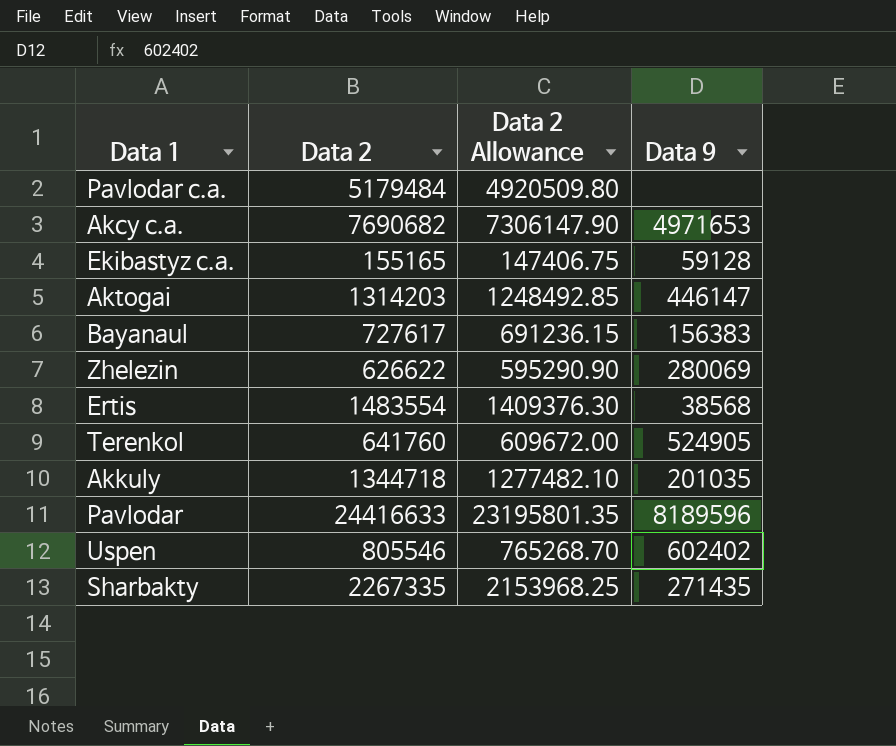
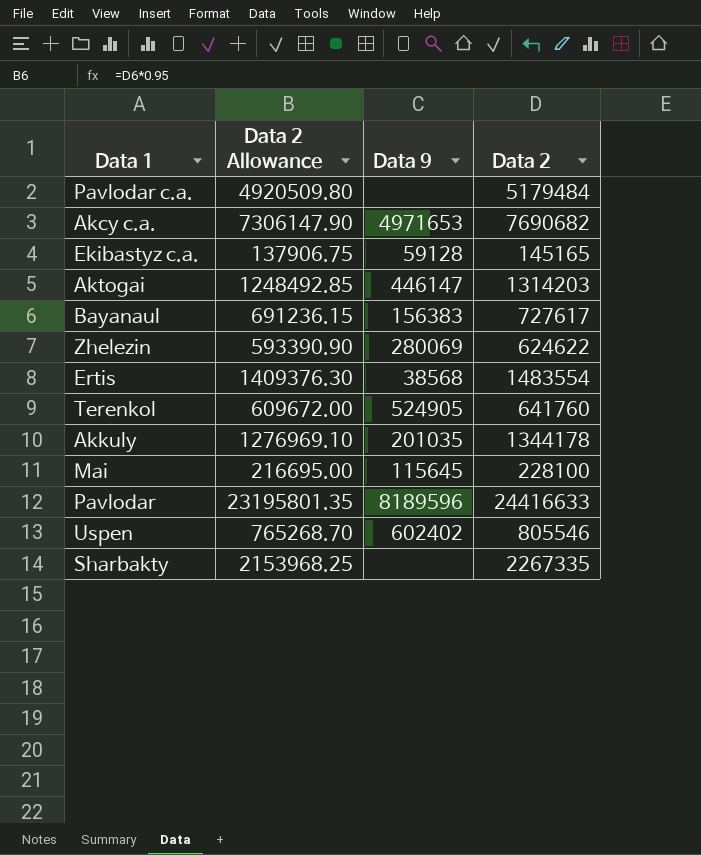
column Data 2 | position: 2 -> 4
Ekibastyz c.a. | Data 2 Allowance: 147406.75 -> 137906.75
Ekibastyz c.a. | Data 2: 155165 -> 145165
Zhelezin | Data 2 Allowance: 595290.90 -> 593390.90
Zhelezin | Data 2: 626622 -> 624622
Akkuly | Data 2 Allowance: 1277482.10 -> 1276969.10
Akkuly | Data 2: 1344718 -> 1344178
row Mai: none -> 216695.00 | 115645 | 228100
Sharbakty | Data 9: 271435 -> none

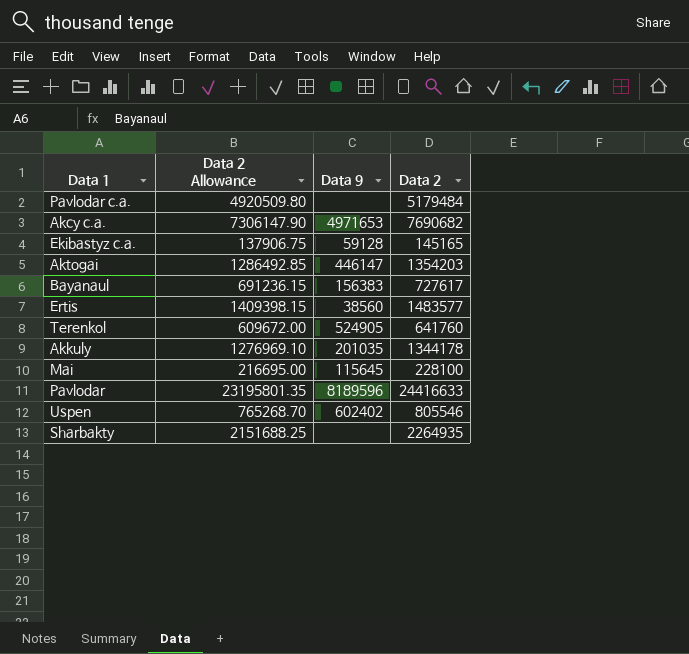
row Zhelezin: 593390.90 | 280069 | 624622 -> none
Aktogai | Data 2 Allowance: 1248492.85 -> 1286492.85
Aktogai | Data 2: 1314203 -> 1354203
Ertis | Data 2 Allowance: 1409376.30 -> 1409398.15
Ertis | Data 9: 38568 -> 38560
Ertis | Data 2: 1483554 -> 1483577
Sharbakty | Data 2 Allowance: 2153968.25 -> 2151688.25
Sharbakty | Data 2: 2267335 -> 2264935

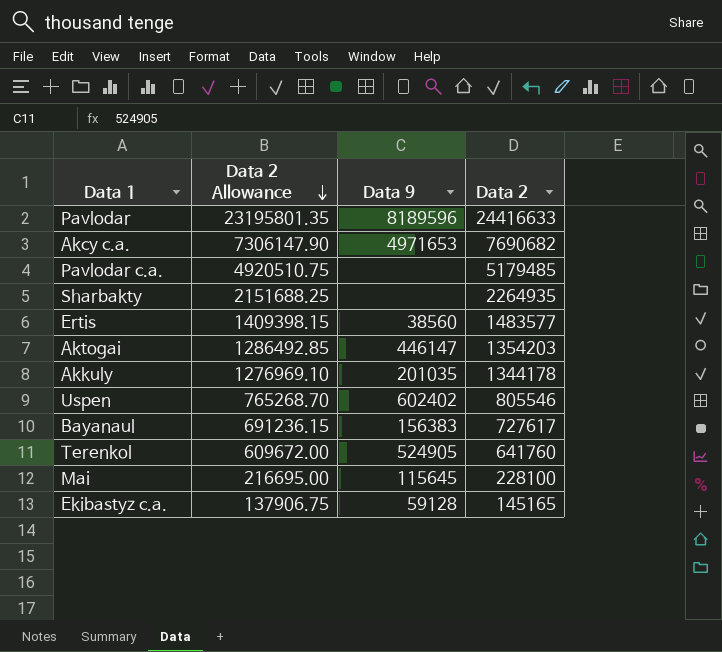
row order: none -> Data 2 Allowance descending
Pavlodar c.a. | Data 2 Allowance: 4920509.80 -> 4920510.75
Pavlodar c.a. | Data 2: 5179484 -> 5179485

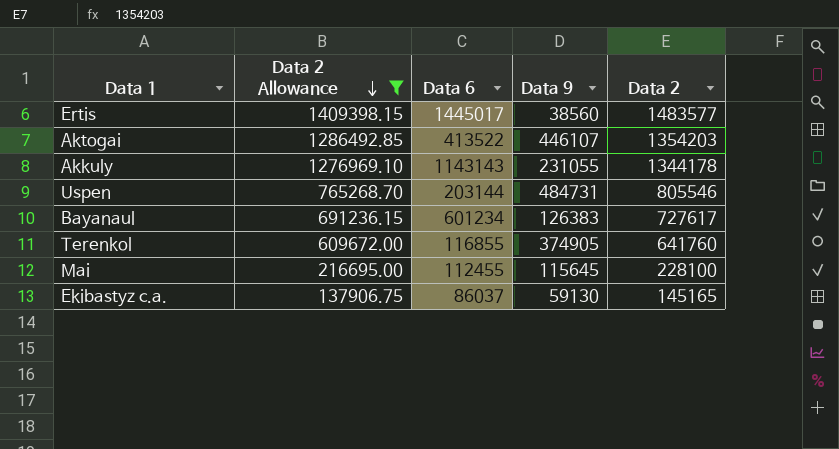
filter: none -> Data 2 Allowance <= 1409398.15
column Data 6 | position: none -> 3
Aktogai | Data 9: 446147 -> 446107
Akkuly | Data 9: 201035 -> 231055
Uspen | Data 9: 602402 -> 484731
Bayanaul | Data 9: 156383 -> 126383
Terenkol | Data 9: 524905 -> 374905
Ekibastyz c.a. | Data 9: 59128 -> 59130

